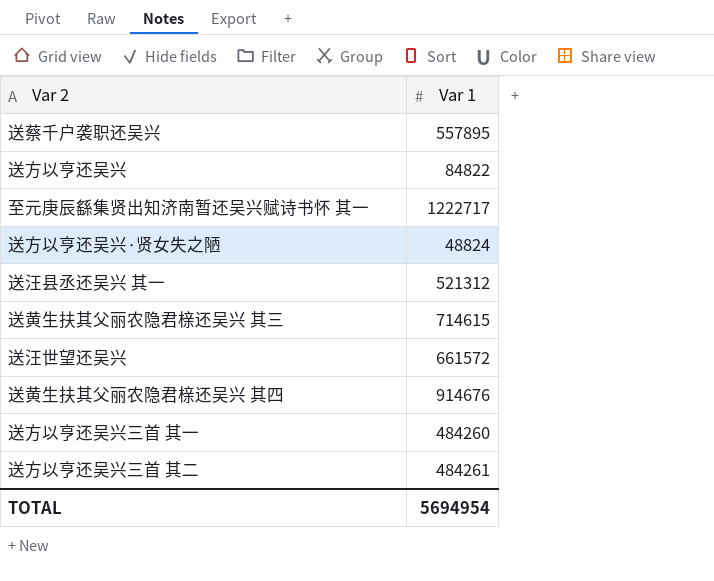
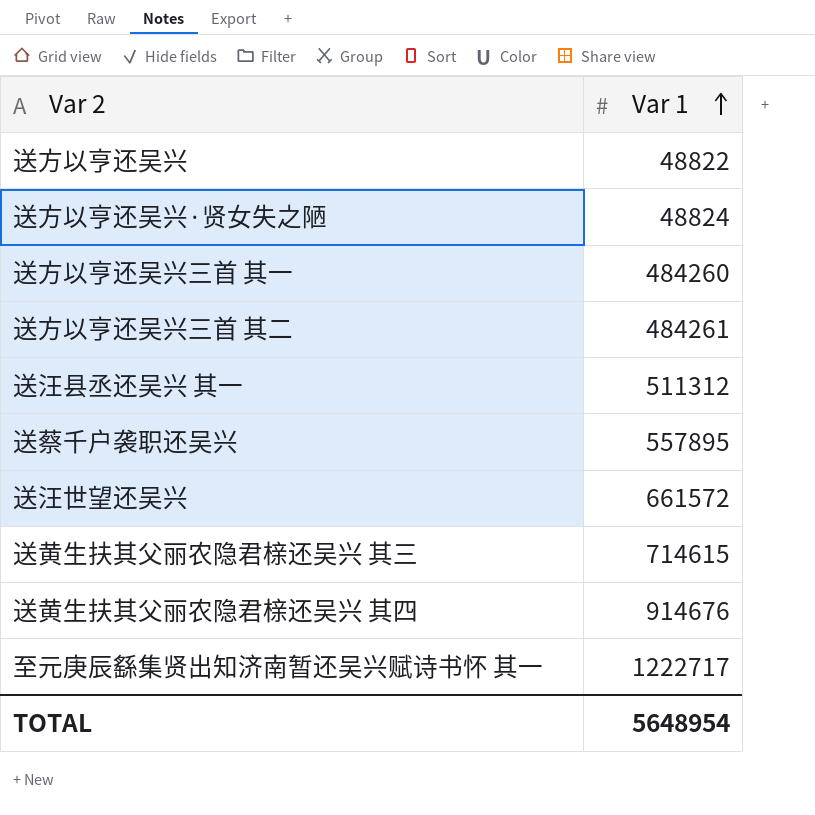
row order: none -> Var 1 ascending
送方以亨还吴兴 | Var 1: 84822 -> 48822
送汪县丞还吴兴 其一 | Var 1: 521312 -> 511312
TOTAL | Var 1: 5694954 -> 5648954

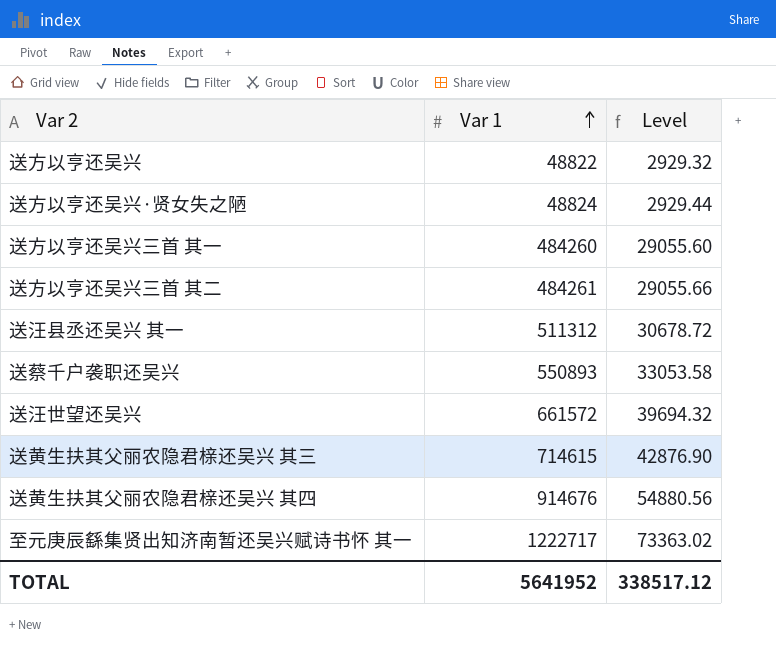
column Level | formula: none -> [Var 1] * 0.06
送蔡千户袭职还吴兴 | Var 1: 557895 -> 550893
TOTAL | Var 1: 5648954 -> 5641952

